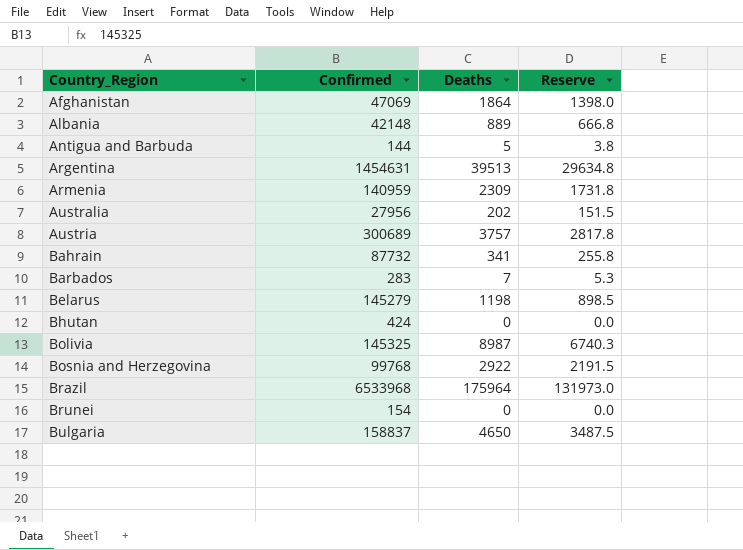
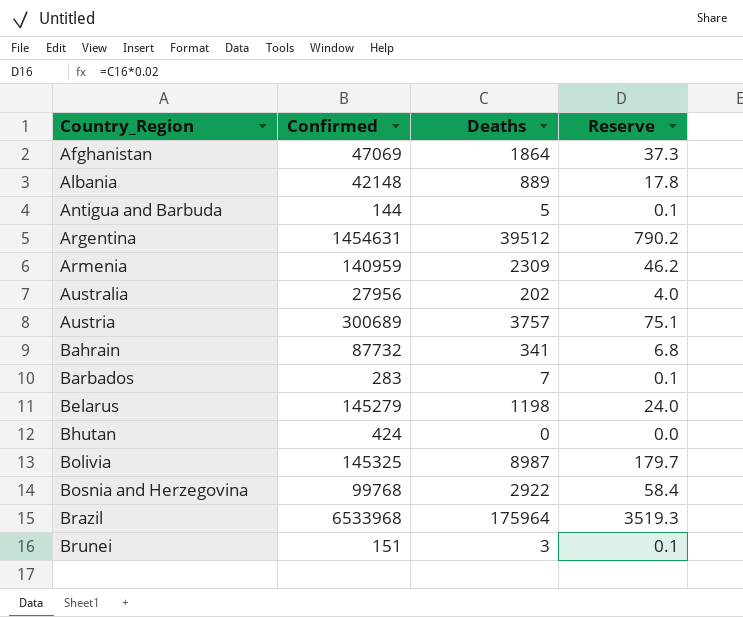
column Reserve | formula: [Deaths] * 0.75 -> [Deaths] * 0.02
row Bulgaria: 158837 | 4650 | 3487.5 -> none
Argentina | Deaths: 39513 -> 39512
Brunei | Confirmed: 154 -> 151
Brunei | Deaths: 0 -> 3

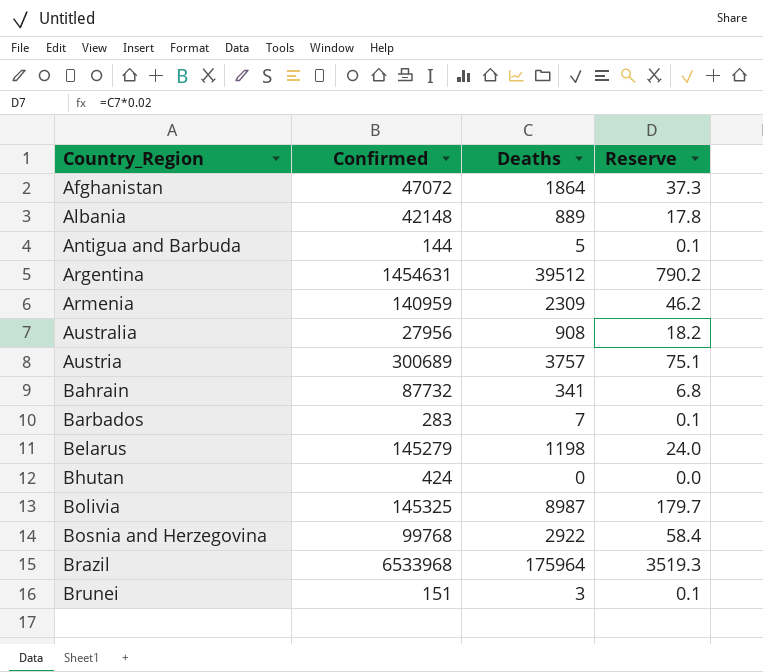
Afghanistan | Confirmed: 47069 -> 47072
Australia | Deaths: 202 -> 908
Australia | Reserve: 4.0 -> 18.2

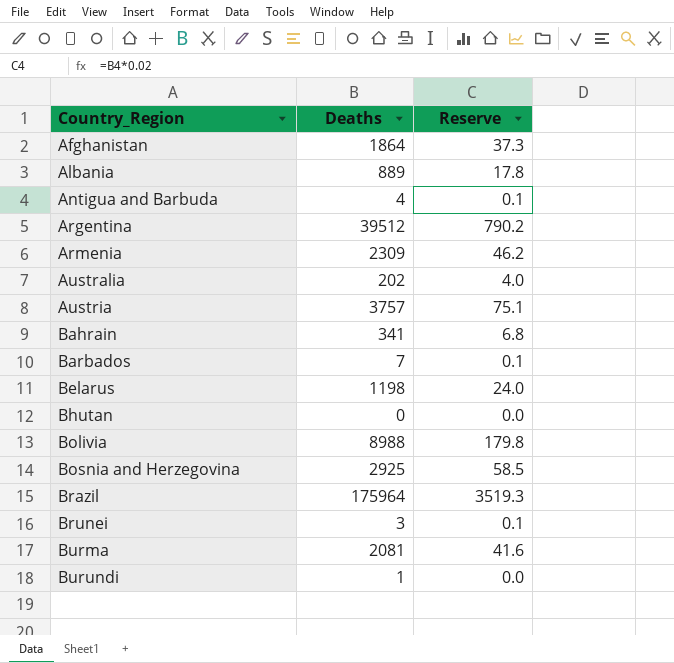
column Confirmed | position: 2 -> none
Antigua and Barbuda | Deaths: 5 -> 4
Australia | Deaths: 908 -> 202
Australia | Reserve: 18.2 -> 4.0
Bolivia | Deaths: 8987 -> 8988
Bolivia | Reserve: 179.7 -> 179.8
Bosnia and Herzegovina | Deaths: 2922 -> 2925
Bosnia and Herzegovina | Reserve: 58.4 -> 58.5
row Burma: none -> 2081 | 41.6
row Burundi: none -> 1 | 0.0

